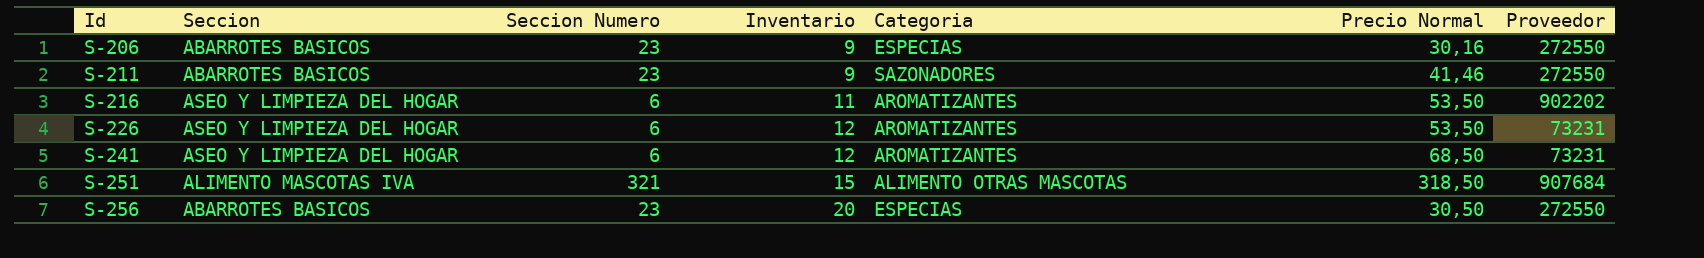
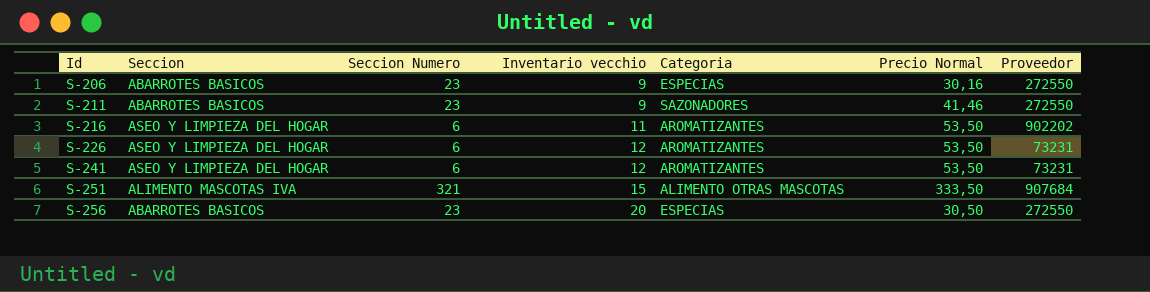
column name: Inventario -> Inventario vecchio
S-241 | Precio Normal: 68,50 -> 53,50
S-251 | Precio Normal: 318,50 -> 333,50

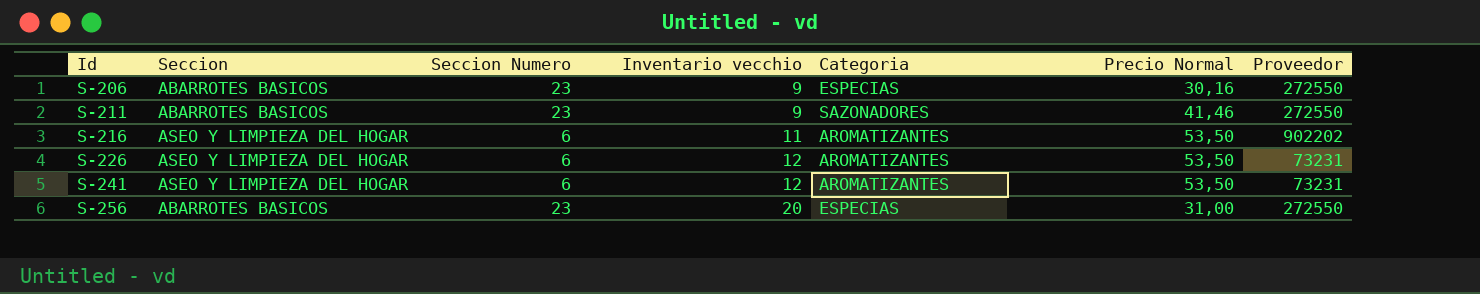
row S-251: ALIMENTO MASCOTAS IVA | 321 | 15 | ALIMENTO OTRAS MASCOTAS | 333,50 | 907684 -> none
S-256 | Precio Normal: 30,50 -> 31,00

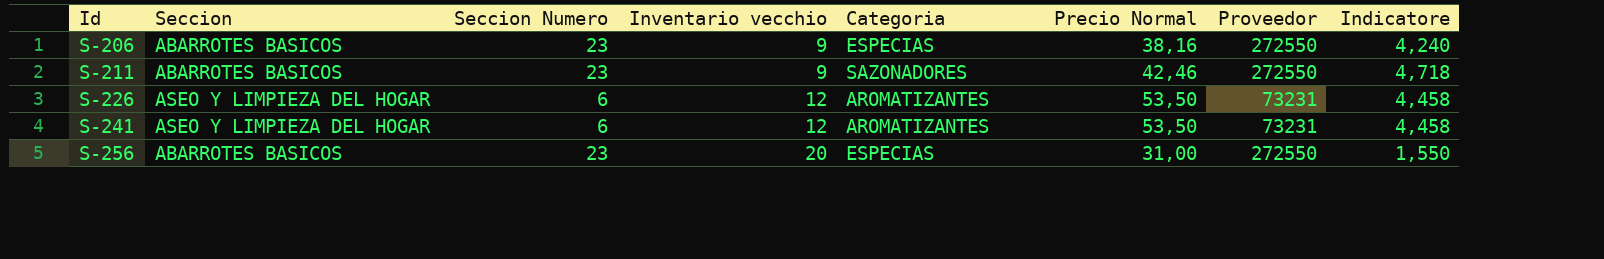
column Indicatore | formula: none -> [Precio Normal] / [Inventario vecchio]
row S-216: ASEO Y LIMPIEZA DEL HOGAR | 6 | 11 | AROMATIZANTES | 53,50 | 902202 -> none
S-206 | Precio Normal: 30,16 -> 38,16
S-211 | Precio Normal: 41,46 -> 42,46

